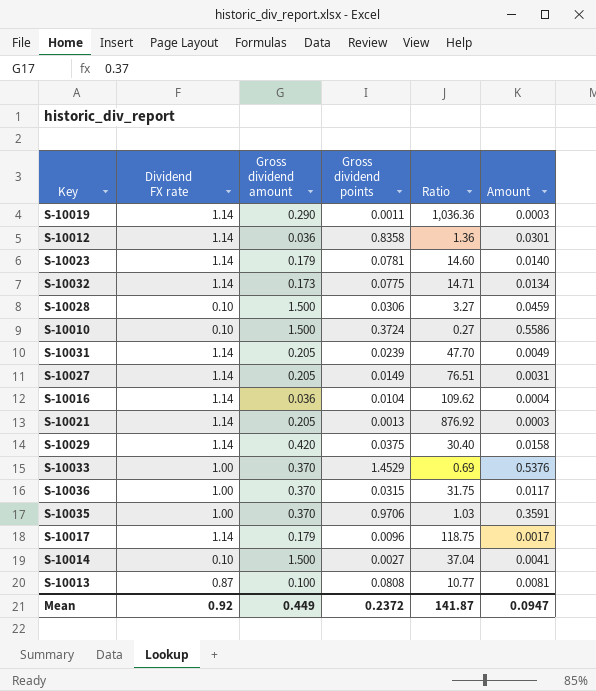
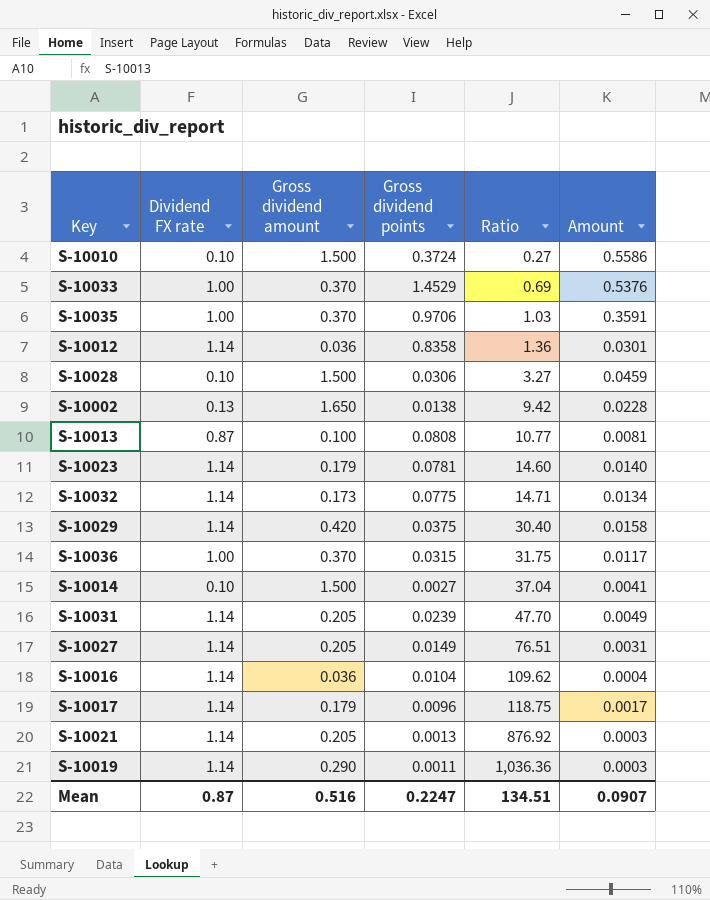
row order: none -> Ratio ascending
row S-10002: none -> 0.13 | 1.650 | 0.0138 | 9.42 | 0.0228
Mean | Dividend FX rate: 0.92 -> 0.87
Mean | Gross dividend amount: 0.449 -> 0.516
Mean | Gross dividend points: 0.2372 -> 0.2247
Mean | Ratio: 141.87 -> 134.51
Mean | Amount: 0.0947 -> 0.0907

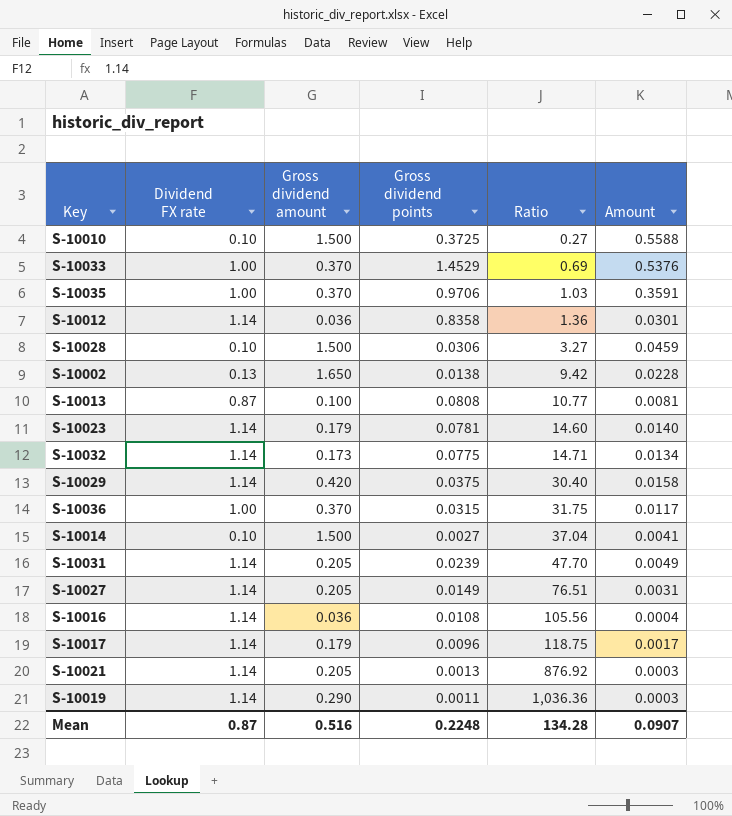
S-10010 | Gross dividend points: 0.3724 -> 0.3725
S-10010 | Amount: 0.5586 -> 0.5588
S-10016 | Gross dividend points: 0.0104 -> 0.0108
S-10016 | Ratio: 109.62 -> 105.56
Mean | Gross dividend points: 0.2247 -> 0.2248
Mean | Ratio: 134.51 -> 134.28

